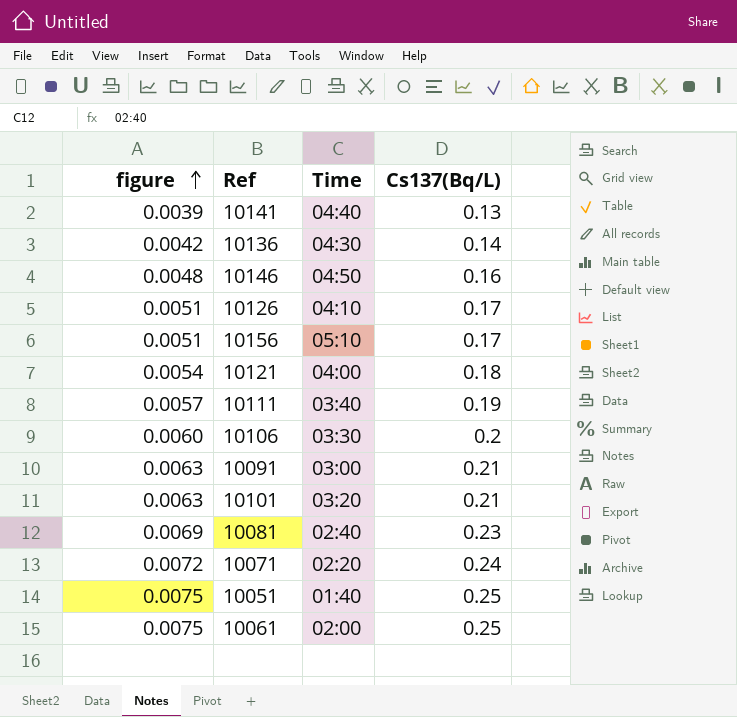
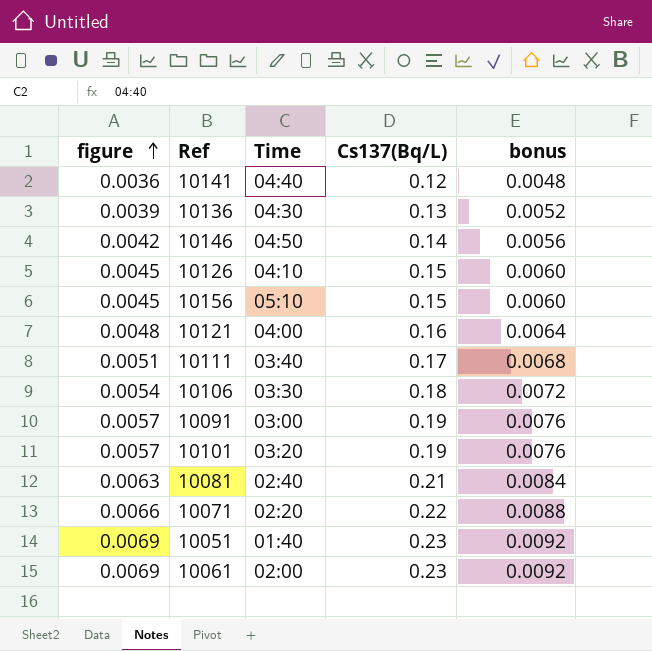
column bonus | formula: none -> [Cs137(Bq/L)] * 0.04
10141 | figure: 0.0039 -> 0.0036
10141 | Cs137(Bq/L): 0.13 -> 0.12
10136 | figure: 0.0042 -> 0.0039
10136 | Cs137(Bq/L): 0.14 -> 0.13
10146 | figure: 0.0048 -> 0.0042
10146 | Cs137(Bq/L): 0.16 -> 0.14
10126 | figure: 0.0051 -> 0.0045
10126 | Cs137(Bq/L): 0.17 -> 0.15
10156 | figure: 0.0051 -> 0.0045
10156 | Cs137(Bq/L): 0.17 -> 0.15
10121 | figure: 0.0054 -> 0.0048
10121 | Cs137(Bq/L): 0.18 -> 0.16
10111 | figure: 0.0057 -> 0.0051
10111 | Cs137(Bq/L): 0.19 -> 0.17
10106 | figure: 0.0060 -> 0.0054
10106 | Cs137(Bq/L): 0.2 -> 0.18
10091 | figure: 0.0063 -> 0.0057
10091 | Cs137(Bq/L): 0.21 -> 0.19
10101 | figure: 0.0063 -> 0.0057
10101 | Cs137(Bq/L): 0.21 -> 0.19
10081 | figure: 0.0069 -> 0.0063
10081 | Cs137(Bq/L): 0.23 -> 0.21
10071 | figure: 0.0072 -> 0.0066
10071 | Cs137(Bq/L): 0.24 -> 0.22
10051 | figure: 0.0075 -> 0.0069
10051 | Cs137(Bq/L): 0.25 -> 0.23
10061 | figure: 0.0075 -> 0.0069
10061 | Cs137(Bq/L): 0.25 -> 0.23

